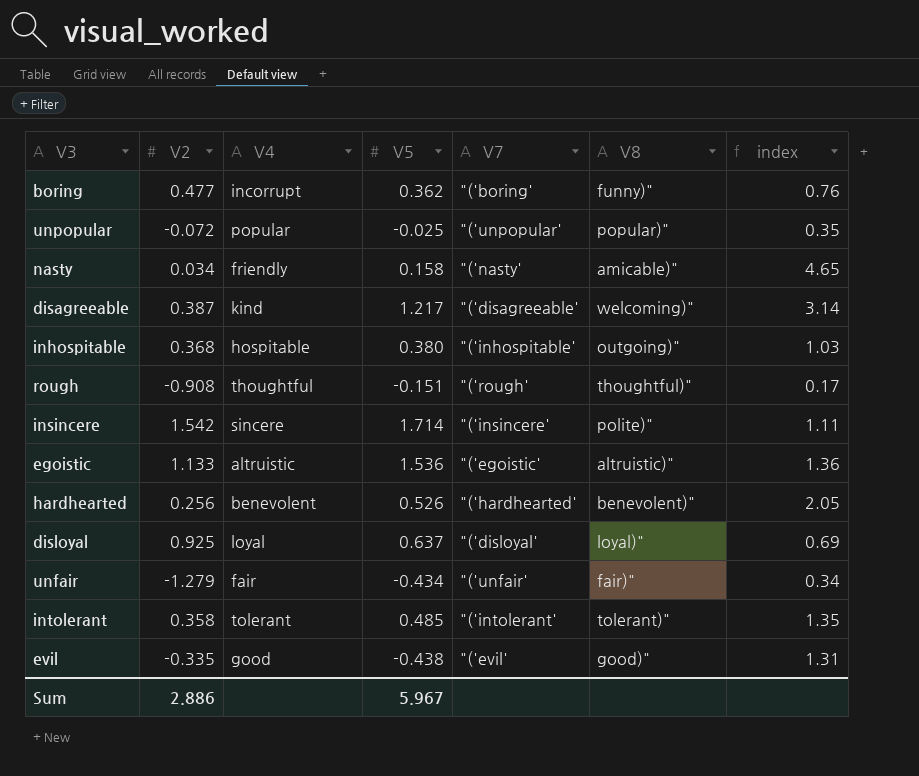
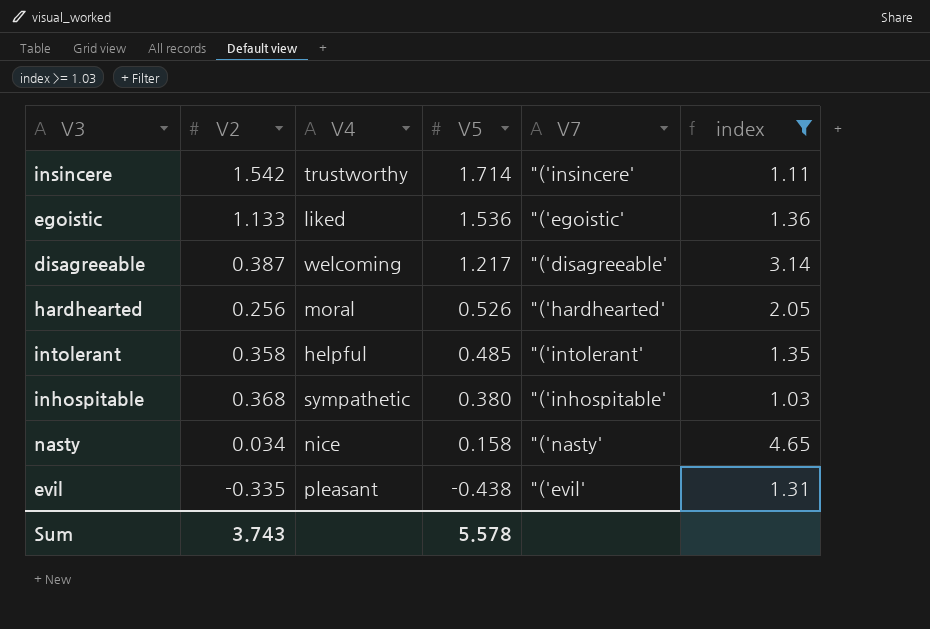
filter: none -> index >= 1.03
row order: none -> V5 descending
column V8 | position: 6 -> none
insincere | V4: sincere -> trustworthy
egoistic | V4: altruistic -> liked
disagreeable | V4: kind -> welcoming
hardhearted | V4: benevolent -> moral
intolerant | V4: tolerant -> helpful
inhospitable | V4: hospitable -> sympathetic
nasty | V4: friendly -> nice
evil | V4: good -> pleasant
Sum | V2: 2.886 -> 3.743
Sum | V5: 5.967 -> 5.578

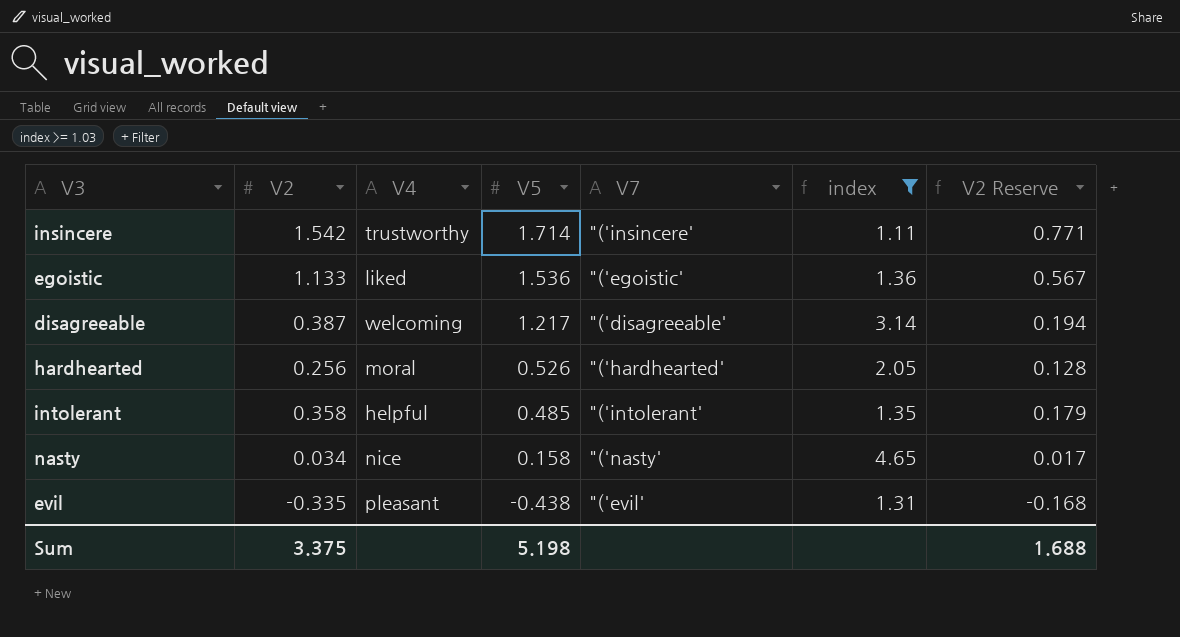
column V2 Reserve | formula: none -> [V2] * 0.5
row inhospitable: 0.368 | sympathetic | 0.380 | "('inhospitable' | 1.03 -> none
Sum | V2: 3.743 -> 3.375
Sum | V5: 5.578 -> 5.198

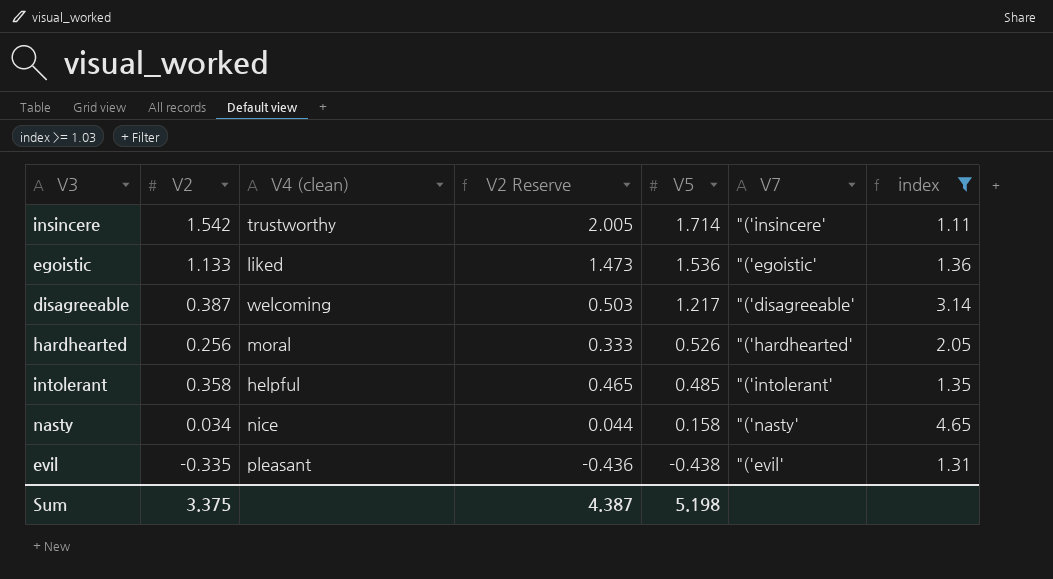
column name: V4 -> V4 (clean)
column V2 Reserve | formula: [V2] * 0.5 -> [V2] * 1.3
column V2 Reserve | position: 7 -> 4
Sum | V2 Reserve: 1.688 -> 4.387

